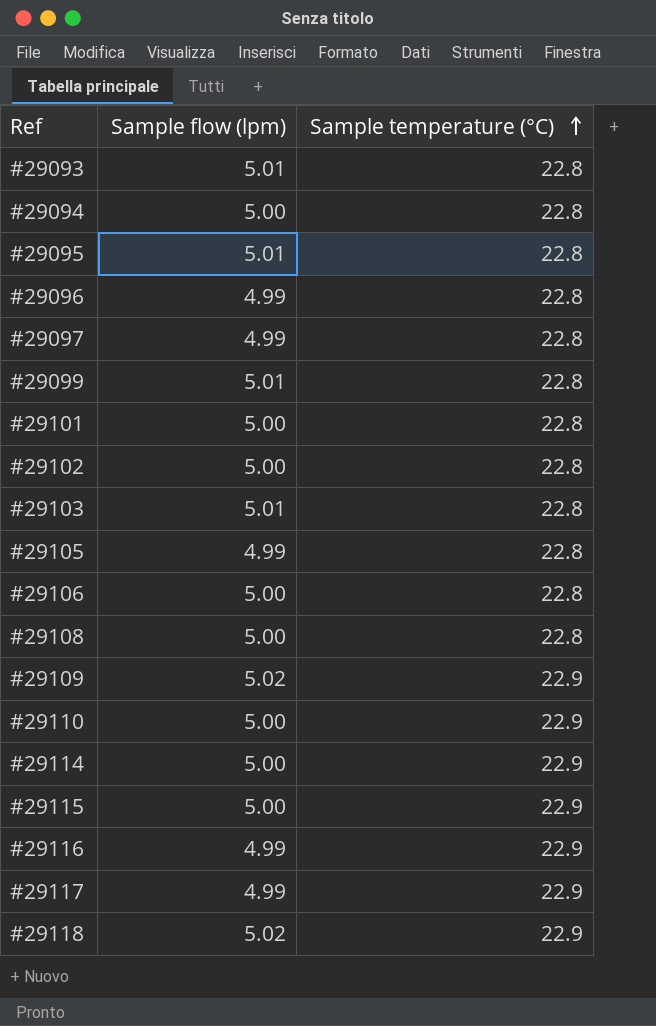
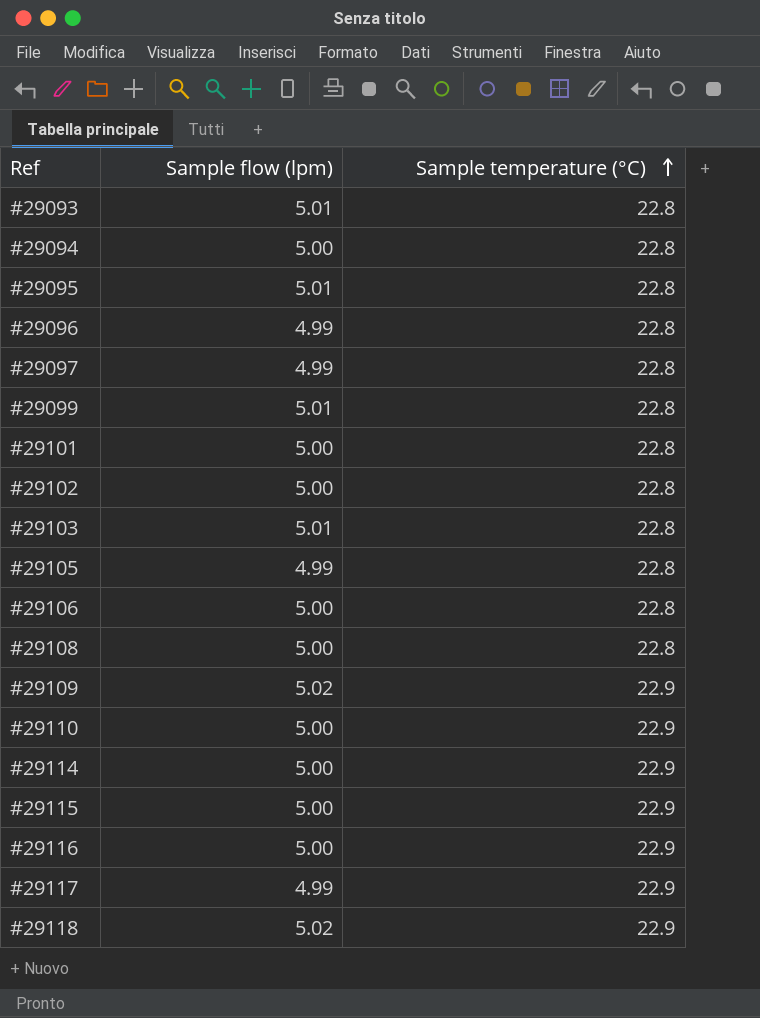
#29116 | Sample flow (lpm): 4.99 -> 5.00

